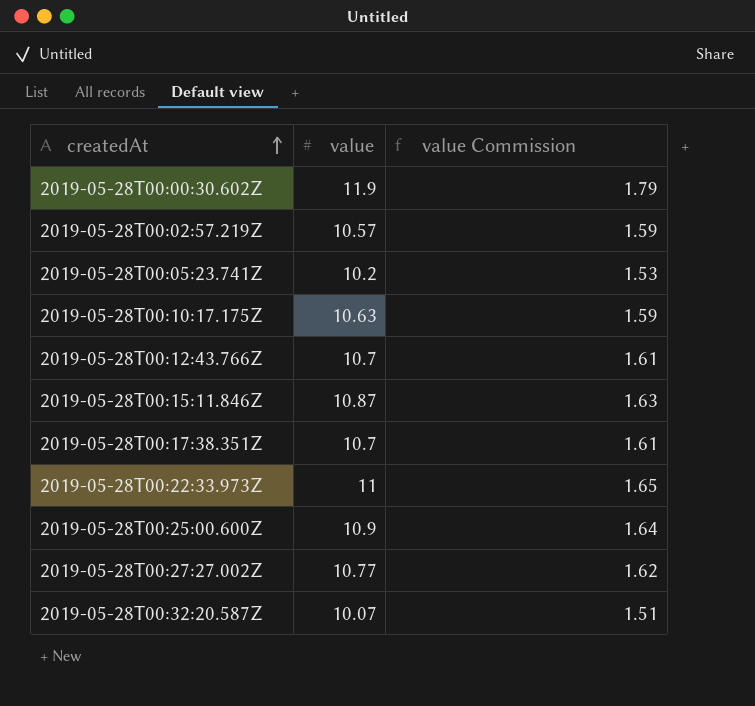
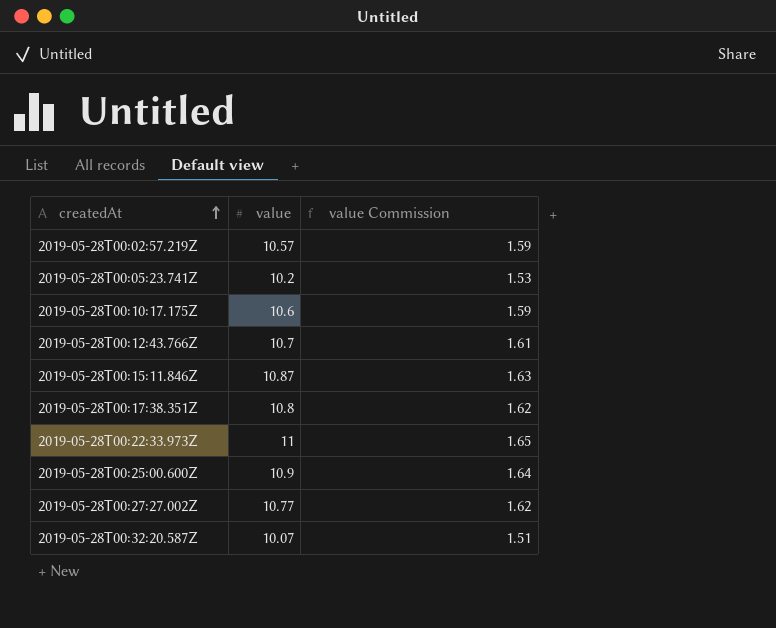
row 2019-05-28T00:00:30.602Z: 11.9 | 1.79 -> none
2019-05-28T00:10:17.175Z | value: 10.63 -> 10.6
2019-05-28T00:17:38.351Z | value: 10.7 -> 10.8
2019-05-28T00:17:38.351Z | value Commission: 1.61 -> 1.62

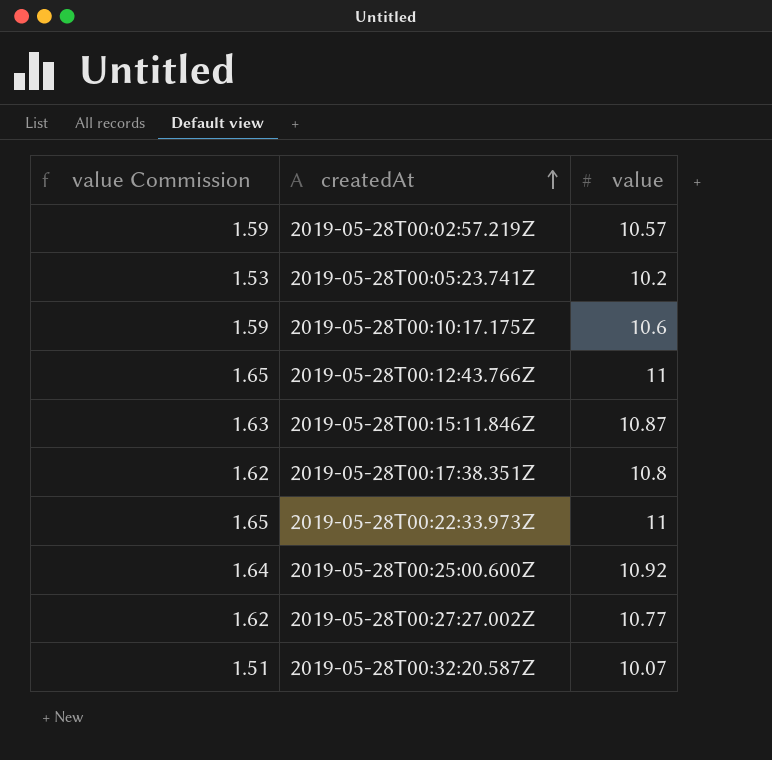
column value Commission | position: 3 -> 1
2019-05-28T00:12:43.766Z | value Commission: 1.61 -> 1.65
2019-05-28T00:12:43.766Z | value: 10.7 -> 11
2019-05-28T00:25:00.600Z | value: 10.9 -> 10.92

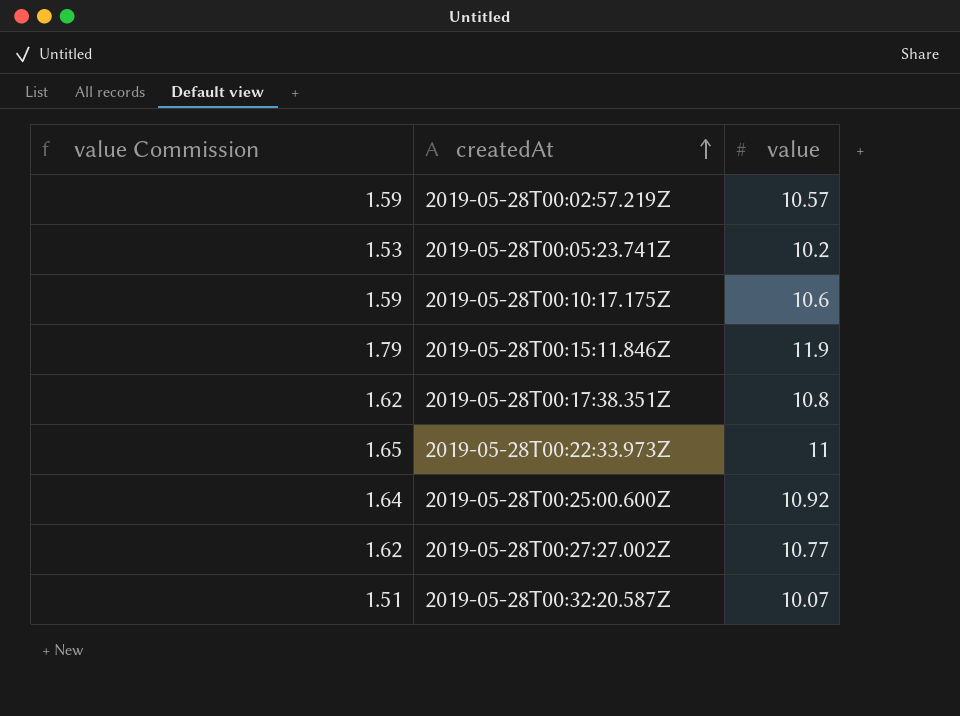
row 2019-05-28T00:12:43.766Z: 1.65 | 11 -> none
2019-05-28T00:15:11.846Z | value Commission: 1.63 -> 1.79
2019-05-28T00:15:11.846Z | value: 10.87 -> 11.9

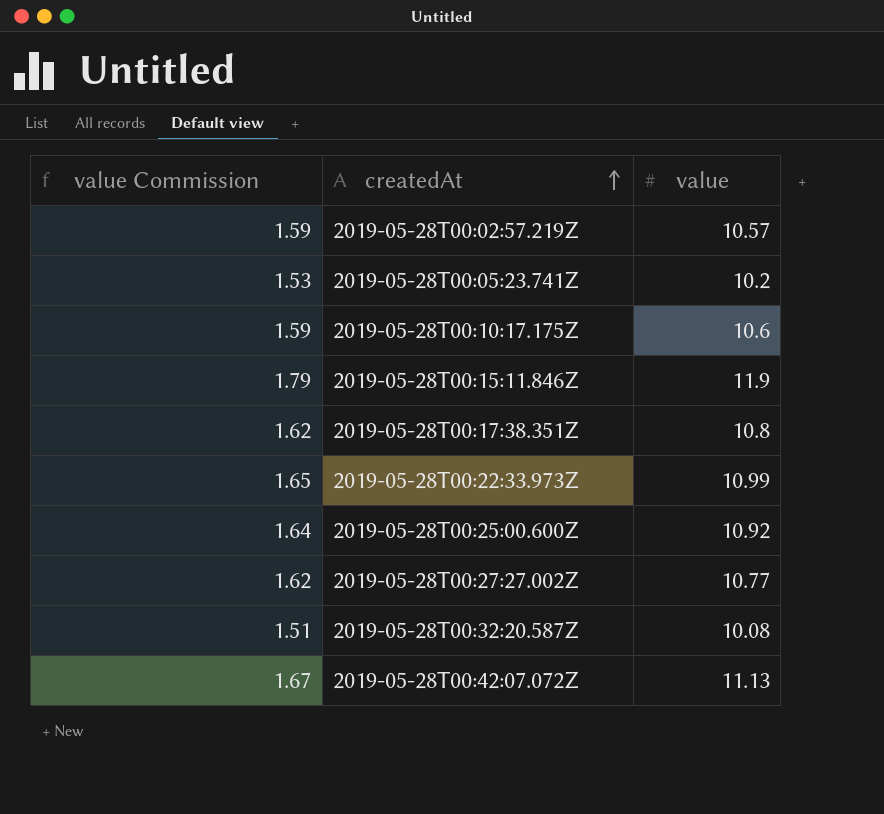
2019-05-28T00:22:33.973Z | value: 11 -> 10.99
2019-05-28T00:32:20.587Z | value: 10.07 -> 10.08
row 2019-05-28T00:42:07.072Z: none -> 1.67 | 11.13

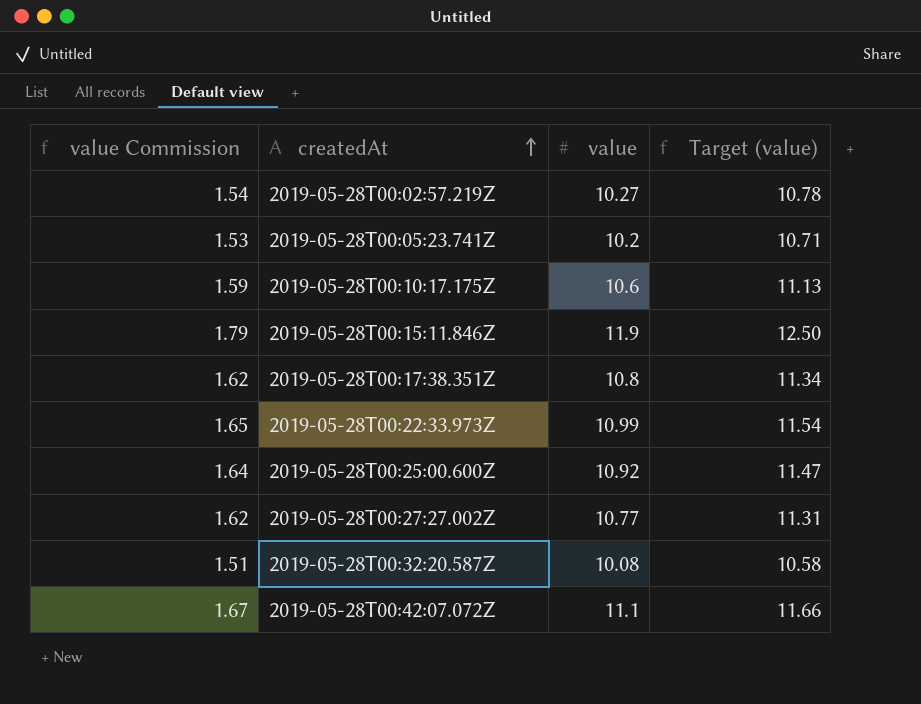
column Target (value) | formula: none -> [value] * 1.05
2019-05-28T00:02:57.219Z | value Commission: 1.59 -> 1.54
2019-05-28T00:02:57.219Z | value: 10.57 -> 10.27
2019-05-28T00:42:07.072Z | value: 11.13 -> 11.1

